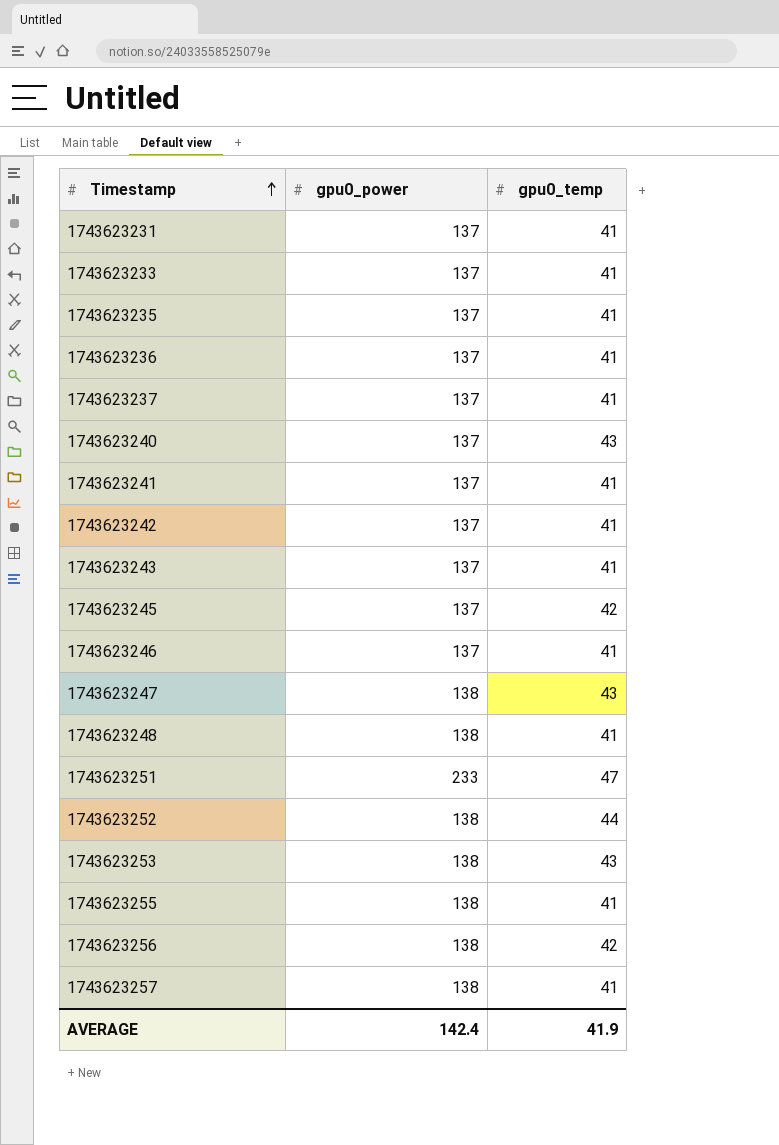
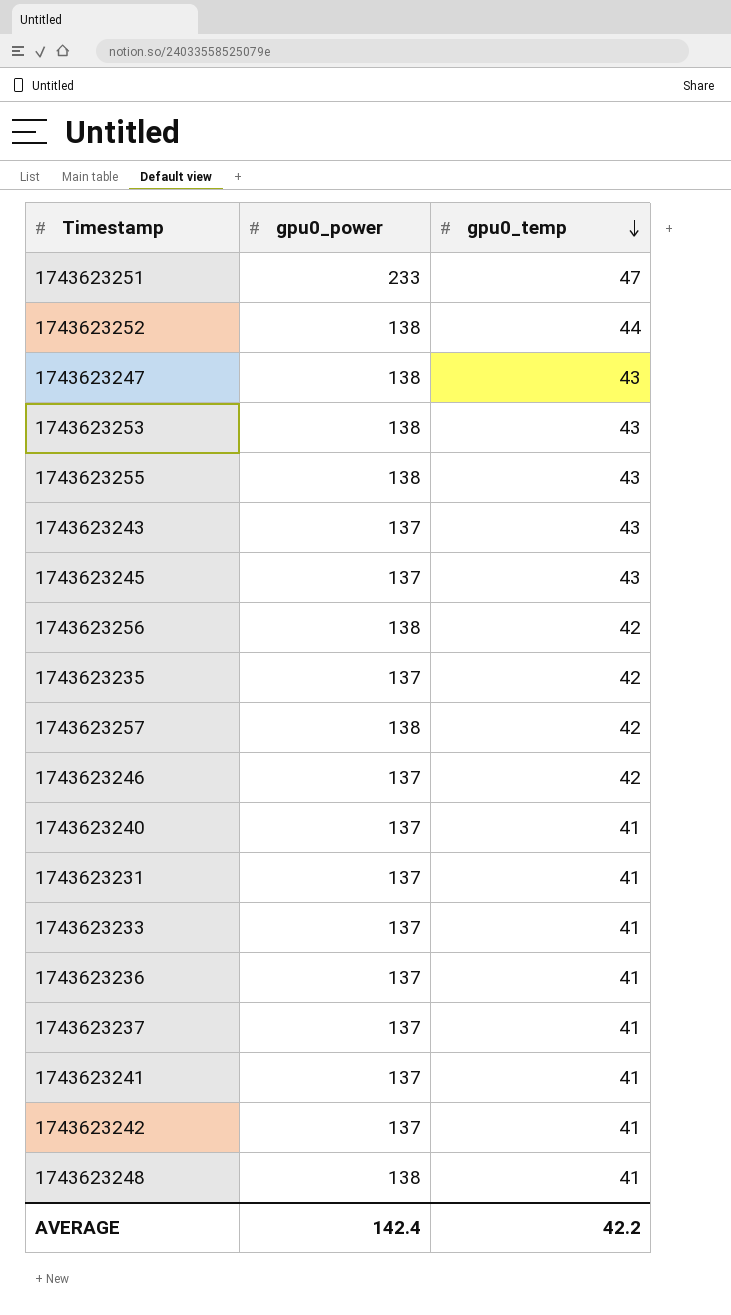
row order: Timestamp ascending -> gpu0_temp descending
1743623255 | gpu0_temp: 41 -> 43
1743623243 | gpu0_temp: 41 -> 43
1743623245 | gpu0_temp: 42 -> 43
1743623235 | gpu0_temp: 41 -> 42
1743623257 | gpu0_temp: 41 -> 42
1743623246 | gpu0_temp: 41 -> 42
1743623240 | gpu0_temp: 43 -> 41
AVERAGE | gpu0_temp: 41.9 -> 42.2

